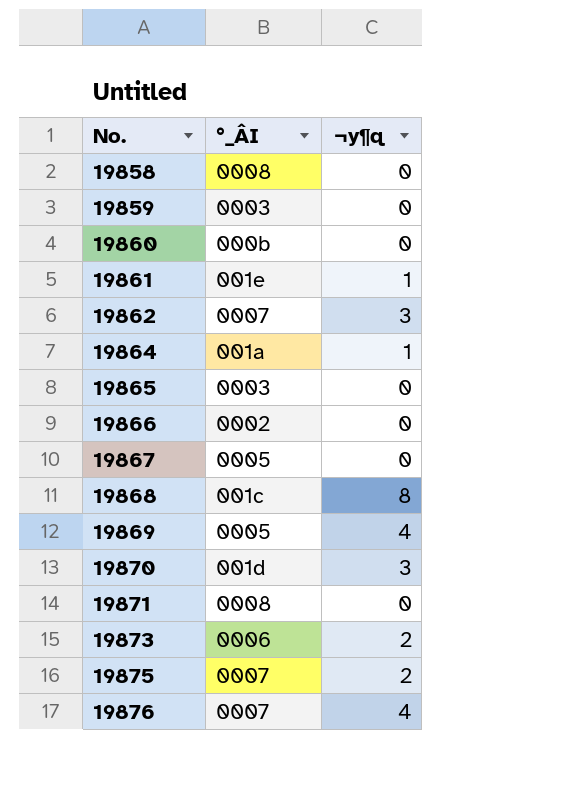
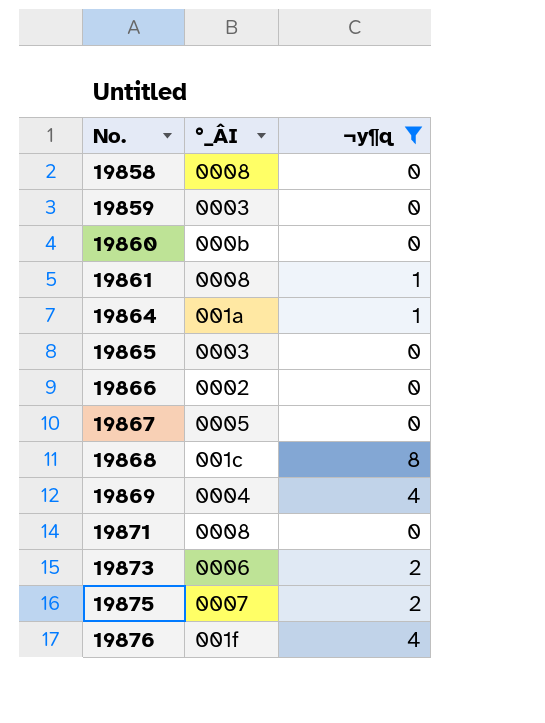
filter: none -> ¬y¶q != 3
19861 | °_ÂI: 001e -> 0008
19869 | °_ÂI: 0005 -> 0004
19876 | °_ÂI: 0007 -> 001f

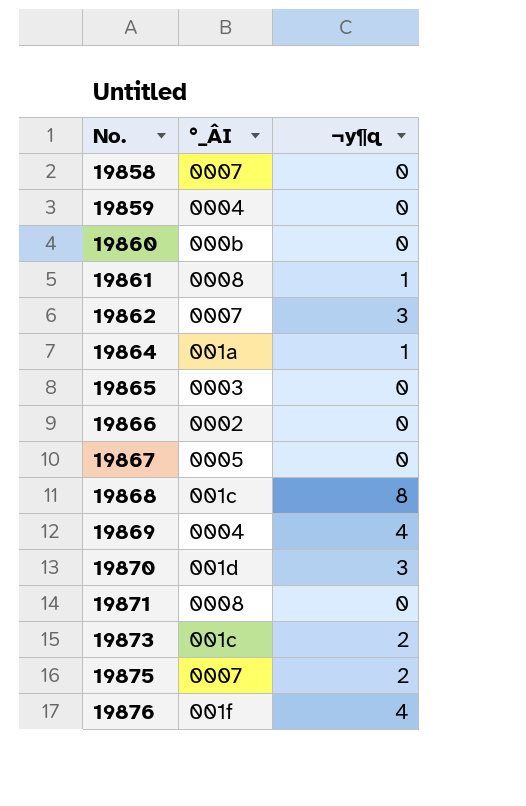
filter: ¬y¶q != 3 -> none
19858 | °_ÂI: 0008 -> 0007
19859 | °_ÂI: 0003 -> 0004
19873 | °_ÂI: 0006 -> 001c

